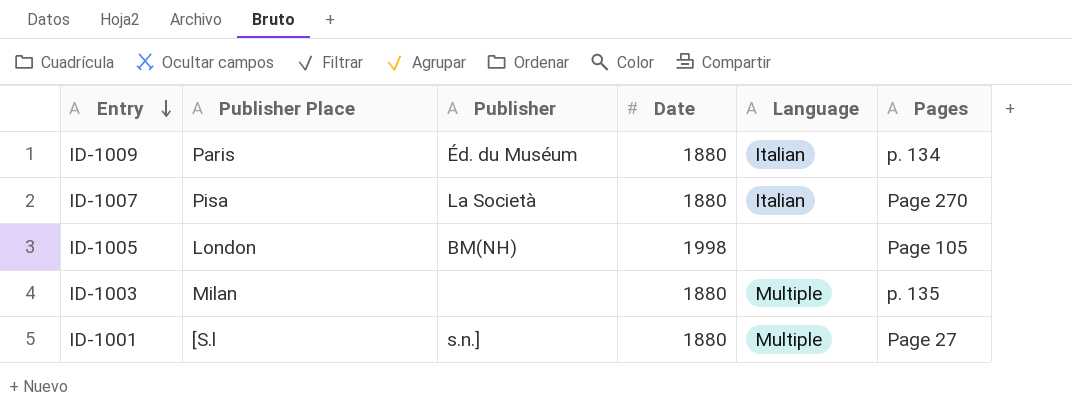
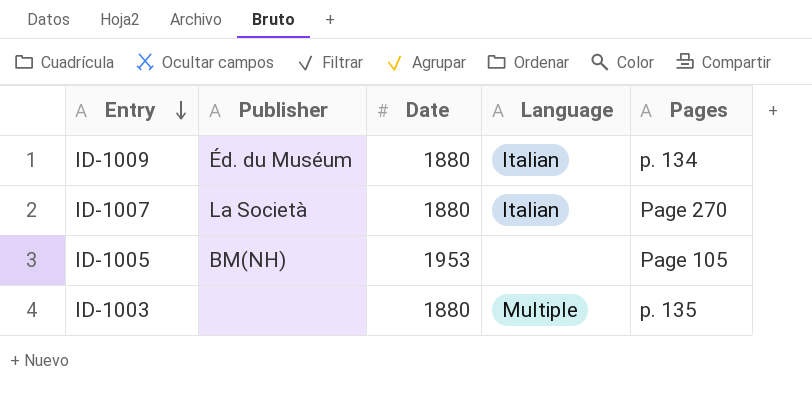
column Publisher Place | position: 2 -> none
row ID-1001: [S.l | s.n.] | 1880 | Multiple | Page 27 -> none
ID-1005 | Date: 1998 -> 1953

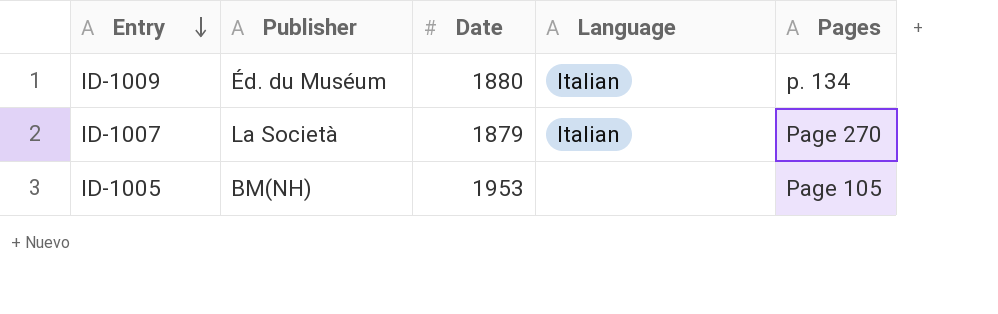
row ID-1003: none | 1880 | Multiple | p. 135 -> none
ID-1007 | Date: 1880 -> 1879

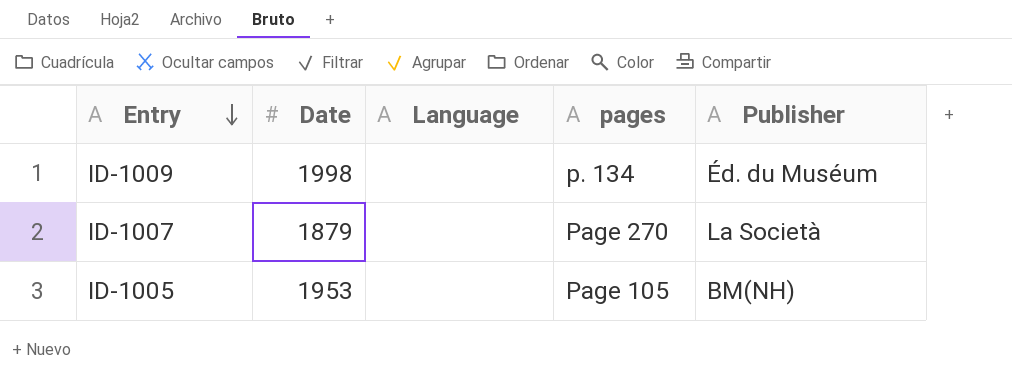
column name: Pages -> pages
column Publisher | position: 2 -> 5
ID-1009 | Date: 1880 -> 1998
ID-1009 | Language: Italian -> none
ID-1007 | Language: Italian -> none

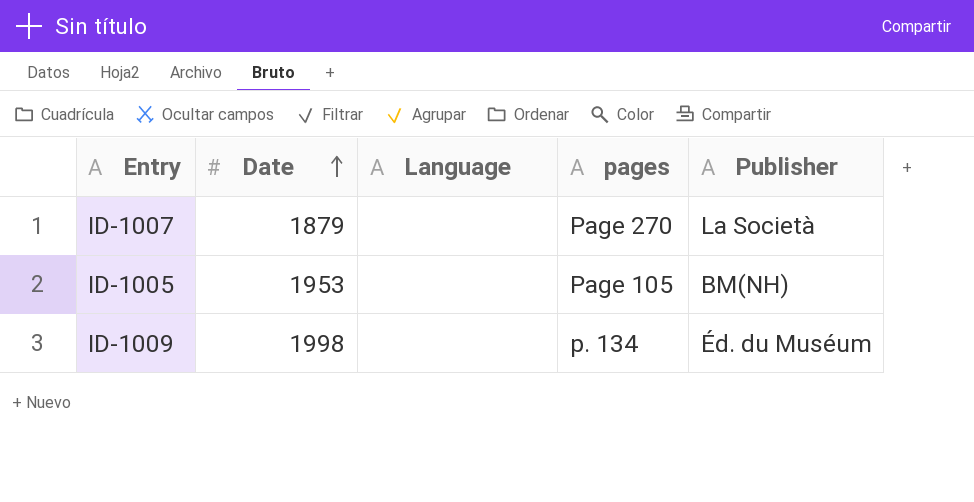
row order: Entry descending -> Date ascending

